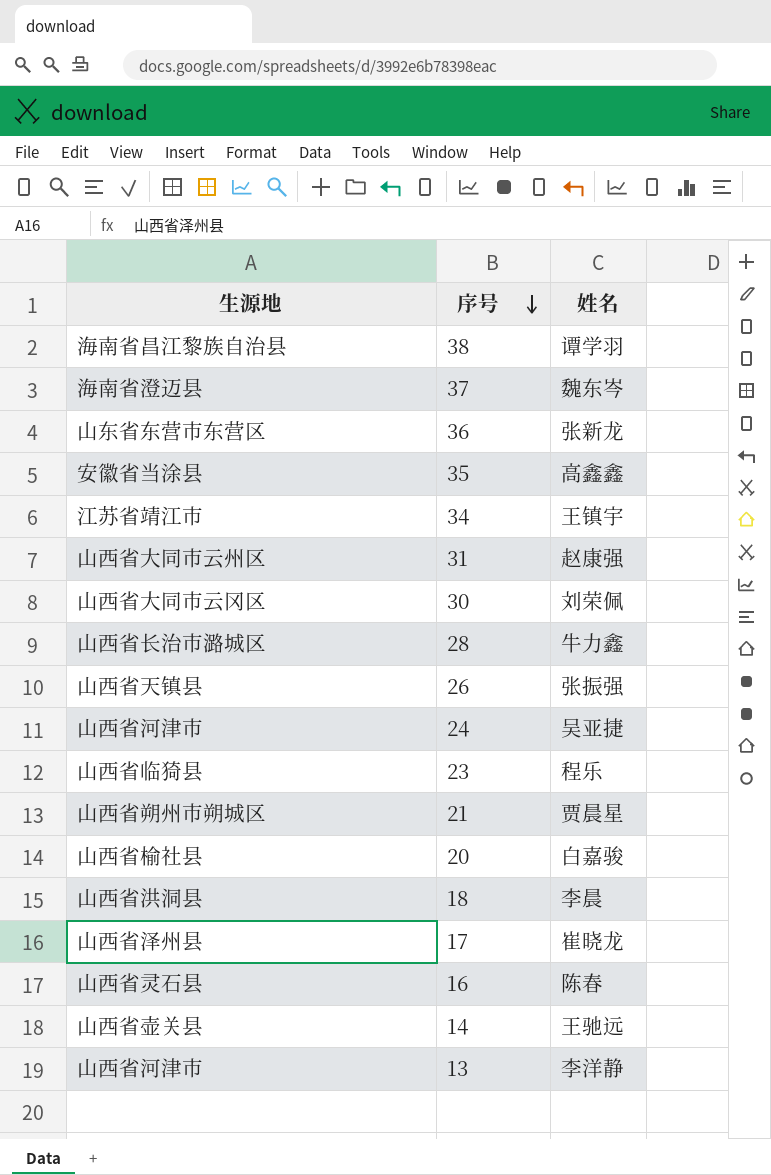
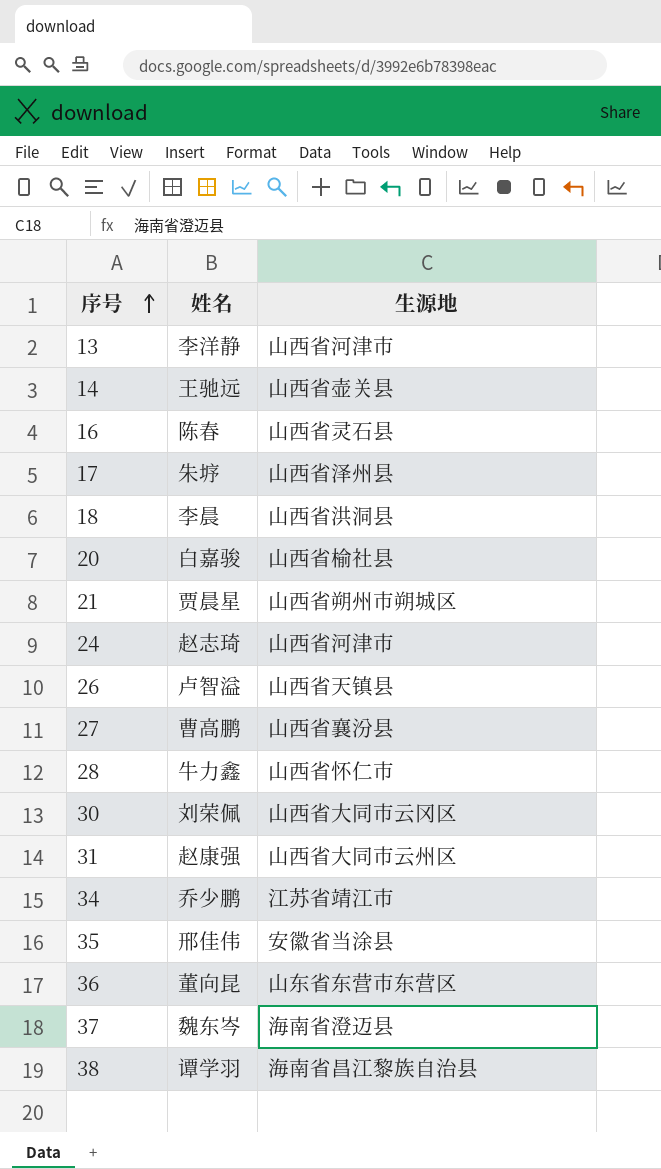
row order: 序号 descending -> 序号 ascending
column 生源地 | position: 1 -> 3
row 23: 山西省临猗县 | 程乐 -> none
17 | 姓名: 崔晓龙 -> 朱垿
24 | 姓名: 吴亚捷 -> 赵志琦
26 | 姓名: 张振强 -> 卢智溢
row 27: none -> 曹高鹏 | 山西省襄汾县
28 | 生源地: 山西省长治市潞城区 -> 山西省怀仁市
34 | 姓名: 王镇宇 -> 乔少鹏
35 | 姓名: 高鑫鑫 -> 邢佳伟
36 | 姓名: 张新龙 -> 董向昆

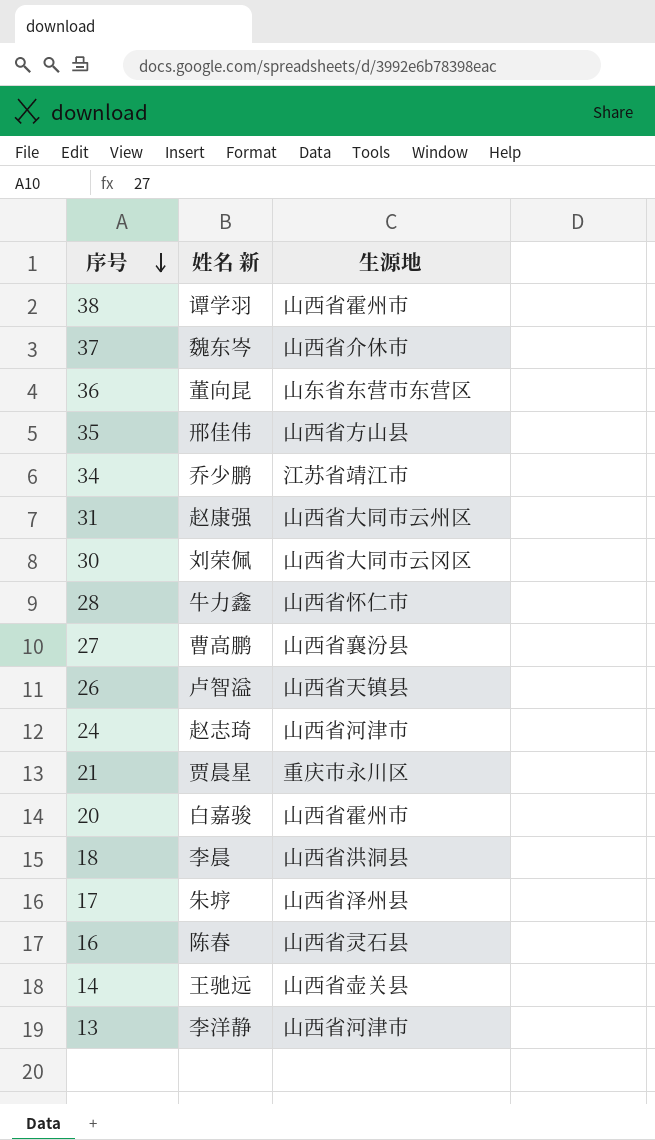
row order: 序号 ascending -> 序号 descending
column name: 姓名 -> 姓名 新
38 | 生源地: 海南省昌江黎族自治县 -> 山西省霍州市
37 | 生源地: 海南省澄迈县 -> 山西省介休市
35 | 生源地: 安徽省当涂县 -> 山西省方山县
21 | 生源地: 山西省朔州市朔城区 -> 重庆市永川区
20 | 生源地: 山西省榆社县 -> 山西省霍州市

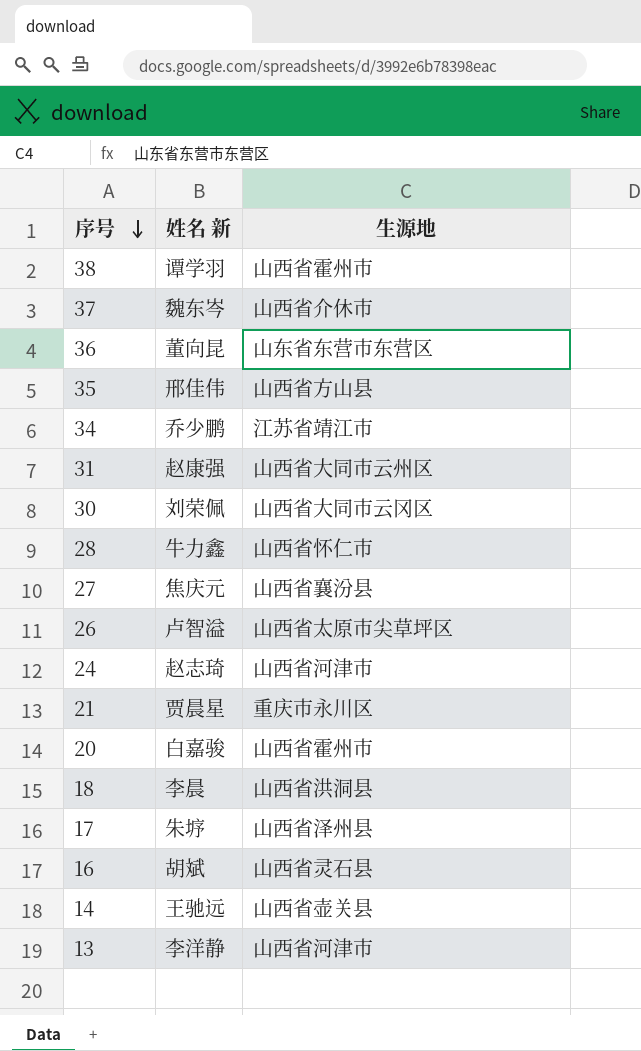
27 | 姓名 新: 曹高鹏 -> 焦庆元
26 | 生源地: 山西省天镇县 -> 山西省太原市尖草坪区
16 | 姓名 新: 陈春 -> 胡斌

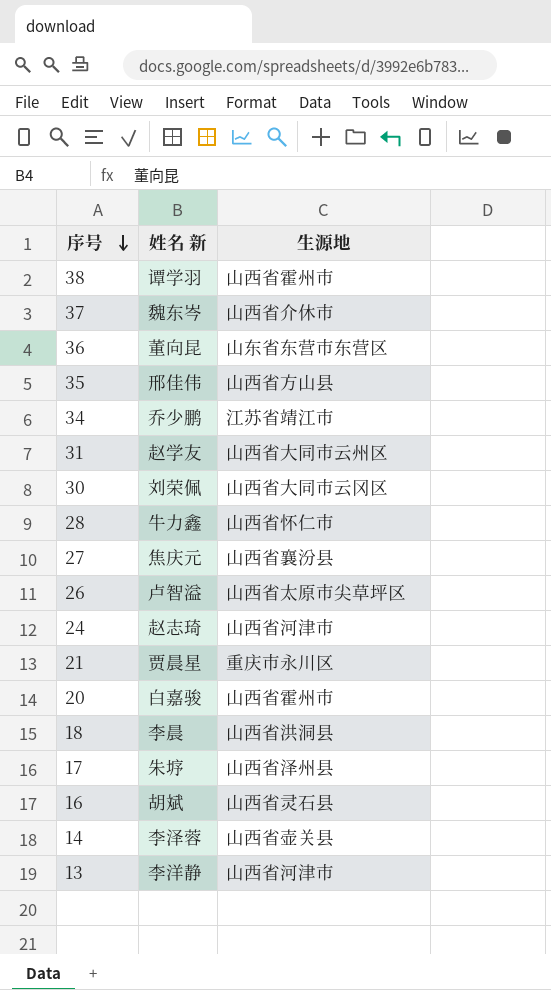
31 | 姓名 新: 赵康强 -> 赵学友
14 | 姓名 新: 王驰远 -> 李泽蓉

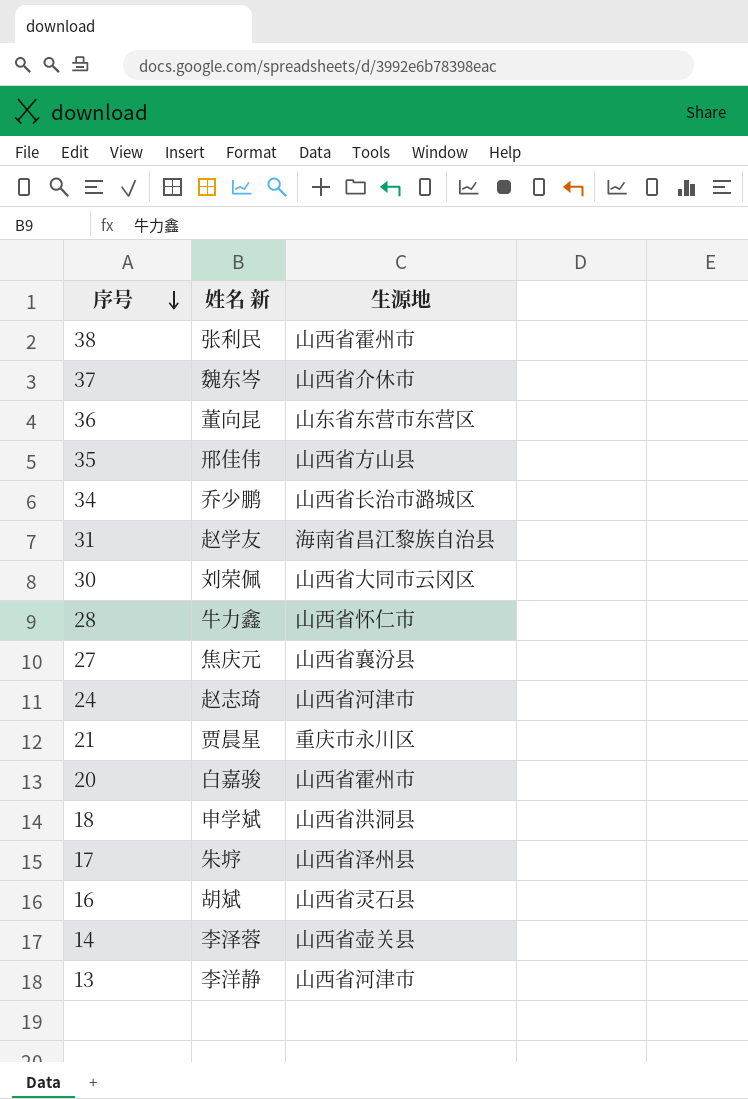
row 26: 卢智溢 | 山西省太原市尖草坪区 -> none
38 | 姓名 新: 谭学羽 -> 张利民
34 | 生源地: 江苏省靖江市 -> 山西省长治市潞城区
31 | 生源地: 山西省大同市云州区 -> 海南省昌江黎族自治县
18 | 姓名 新: 李晨 -> 申学斌

